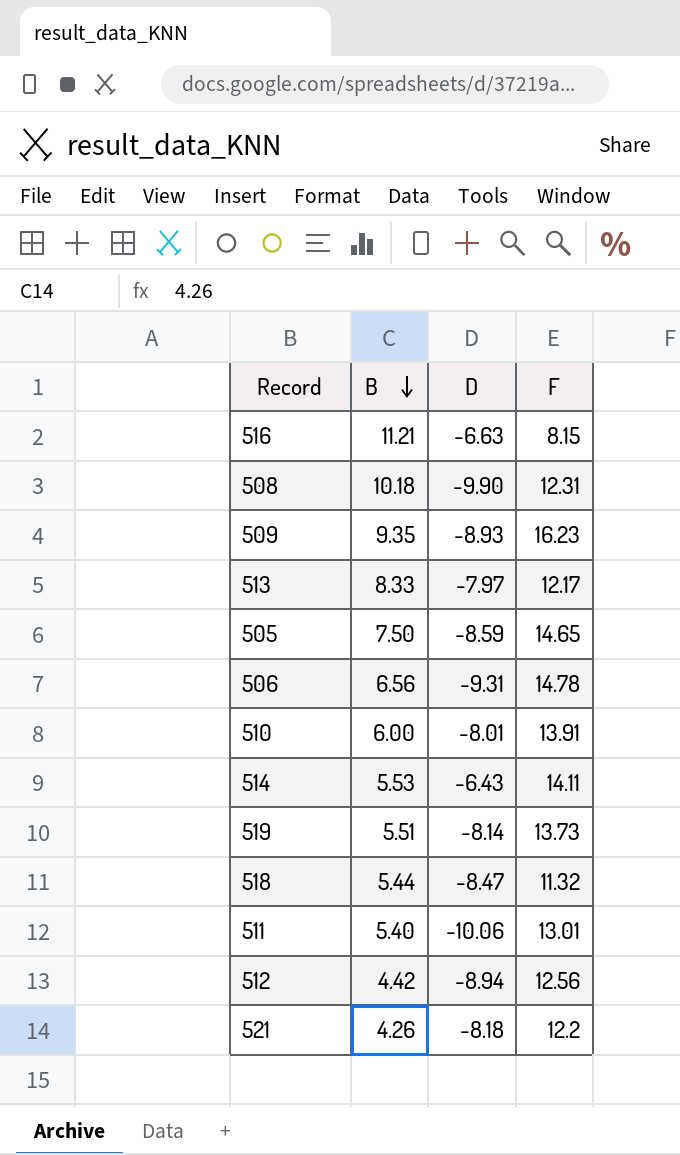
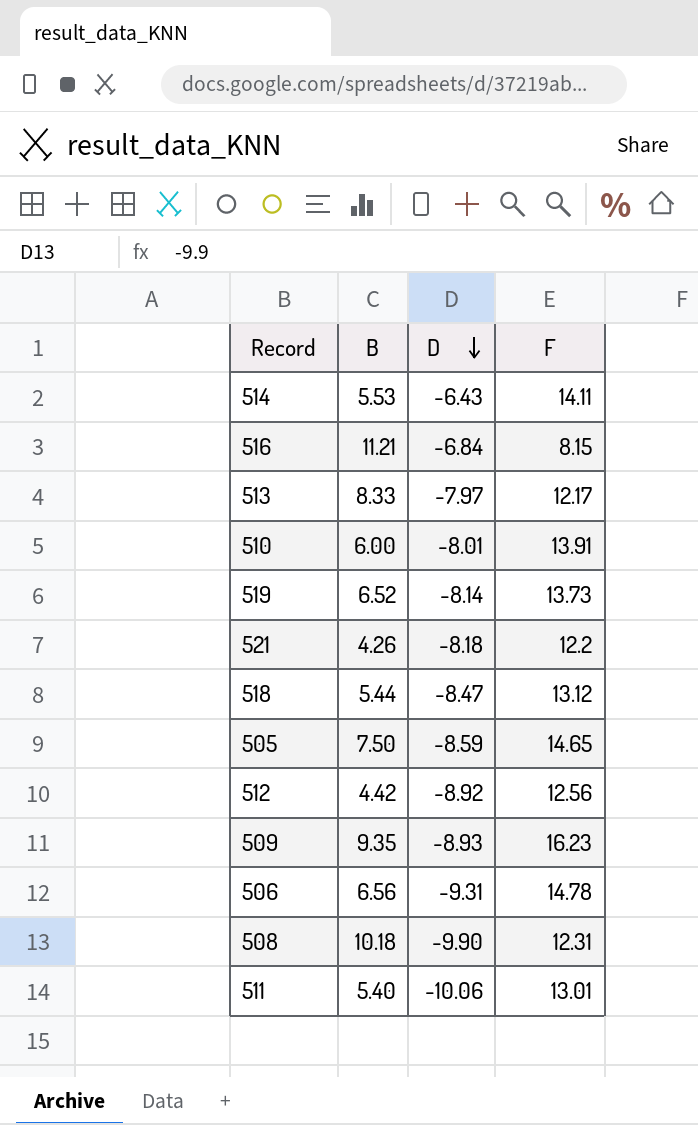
row order: B descending -> D descending
516 | D: -6.63 -> -6.84
519 | B: 5.51 -> 6.52
518 | F: 11.32 -> 13.12
512 | D: -8.94 -> -8.92

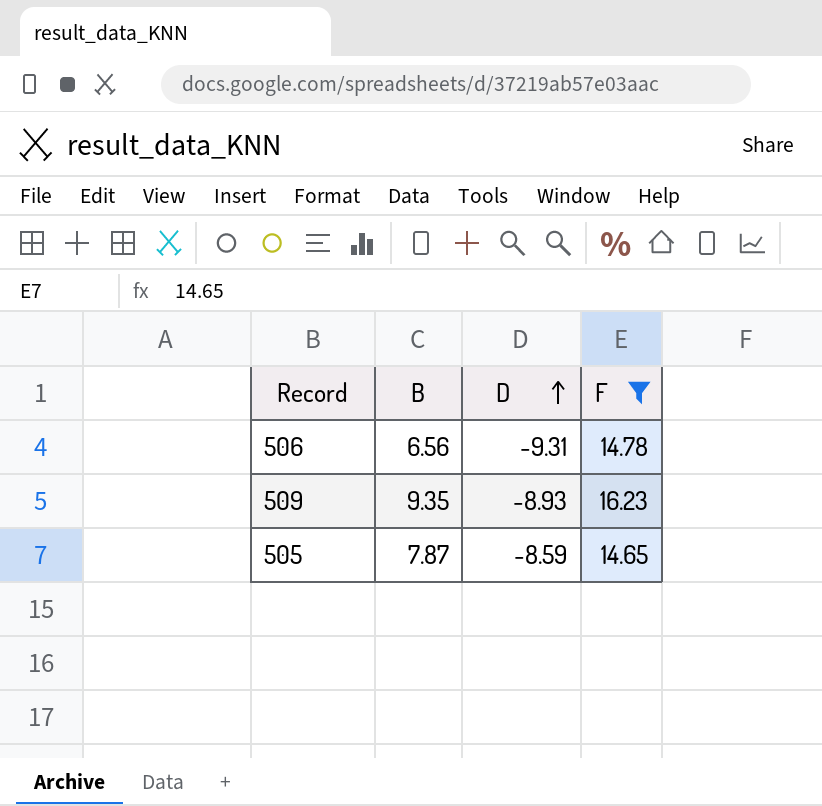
filter: none -> F >= 14.65
row order: D descending -> D ascending
505 | B: 7.50 -> 7.87

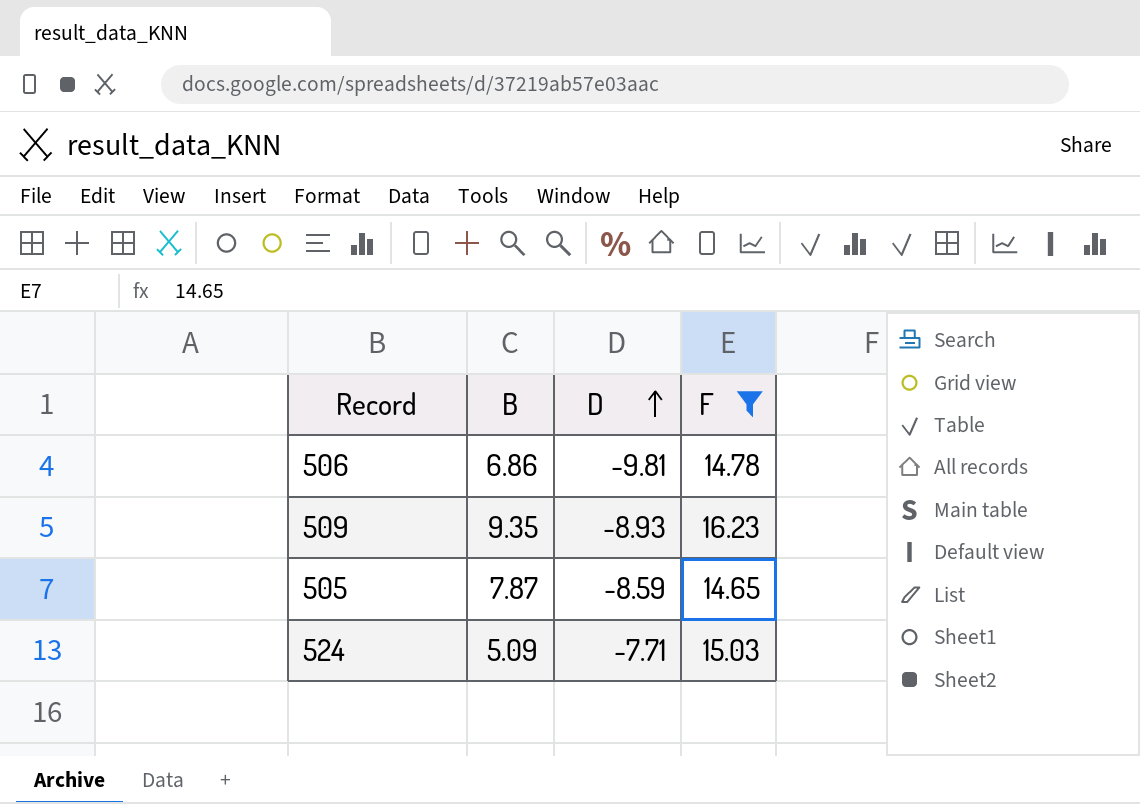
506 | B: 6.56 -> 6.86
506 | D: -9.31 -> -9.81
row 524: none -> 5.09 | -7.71 | 15.03

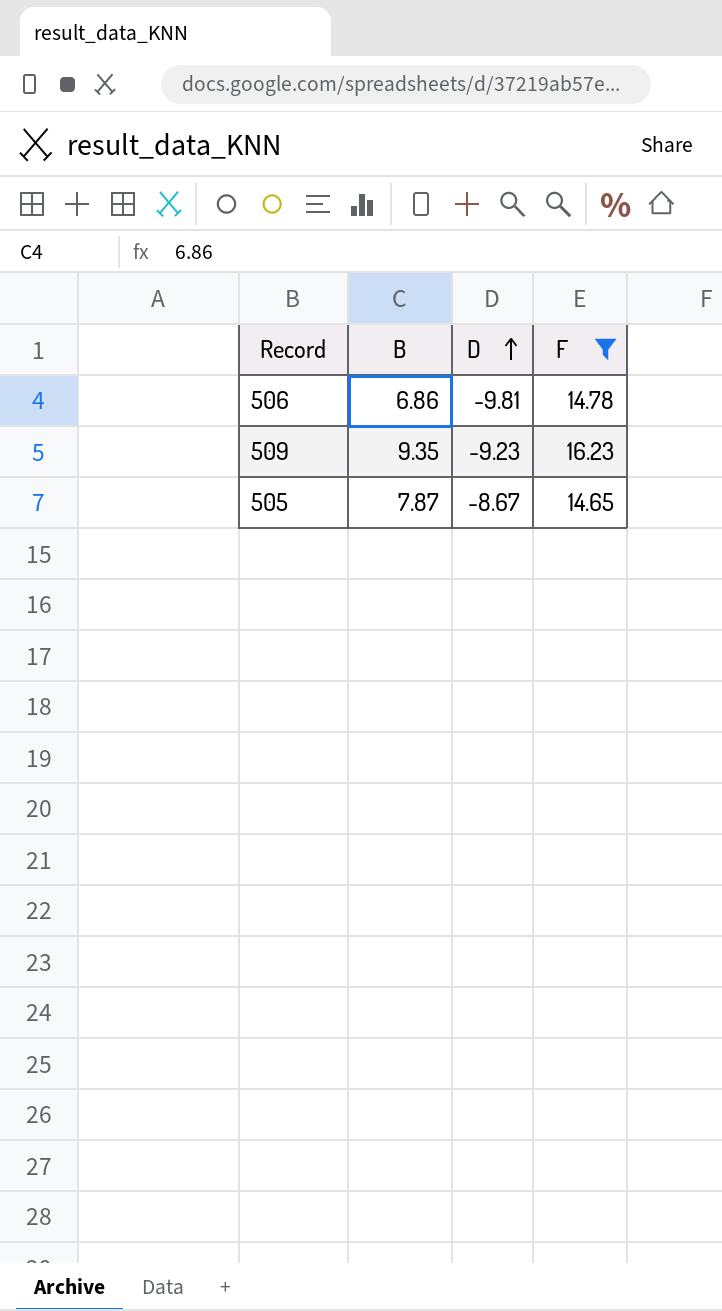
row 524: 5.09 | -7.71 | 15.03 -> none
509 | D: -8.93 -> -9.23
505 | D: -8.59 -> -8.67

